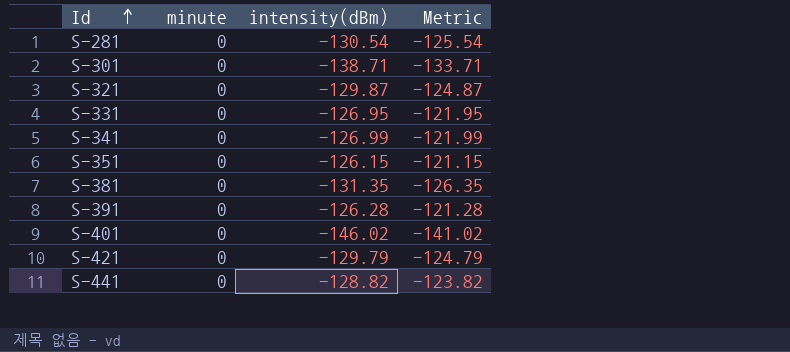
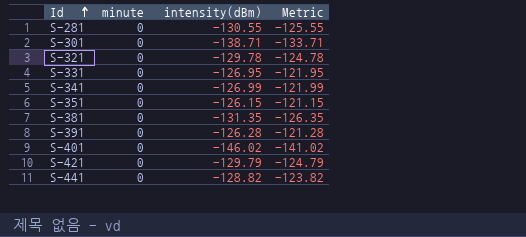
S-281 | intensity(dBm): -130.54 -> -130.55
S-281 | Metric: -125.54 -> -125.55
S-321 | intensity(dBm): -129.87 -> -129.78
S-321 | Metric: -124.87 -> -124.78

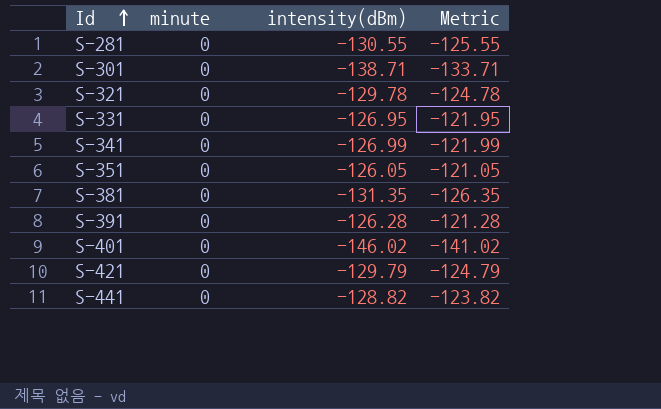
S-351 | intensity(dBm): -126.15 -> -126.05
S-351 | Metric: -121.15 -> -121.05

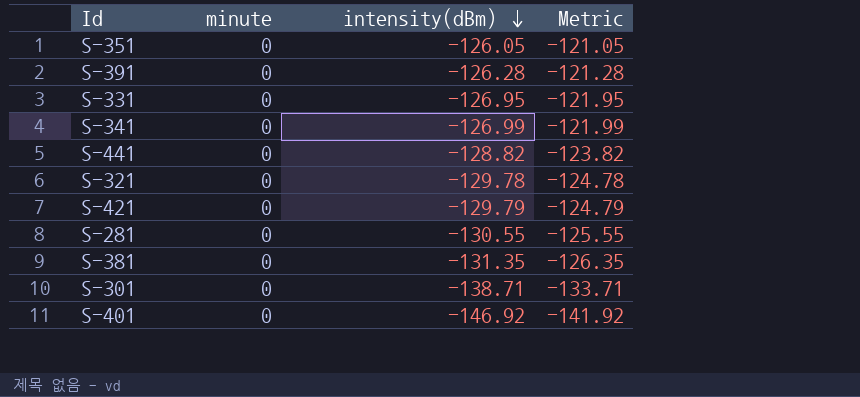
row order: Id ascending -> intensity(dBm) descending
S-401 | intensity(dBm): -146.02 -> -146.92
S-401 | Metric: -141.02 -> -141.92

